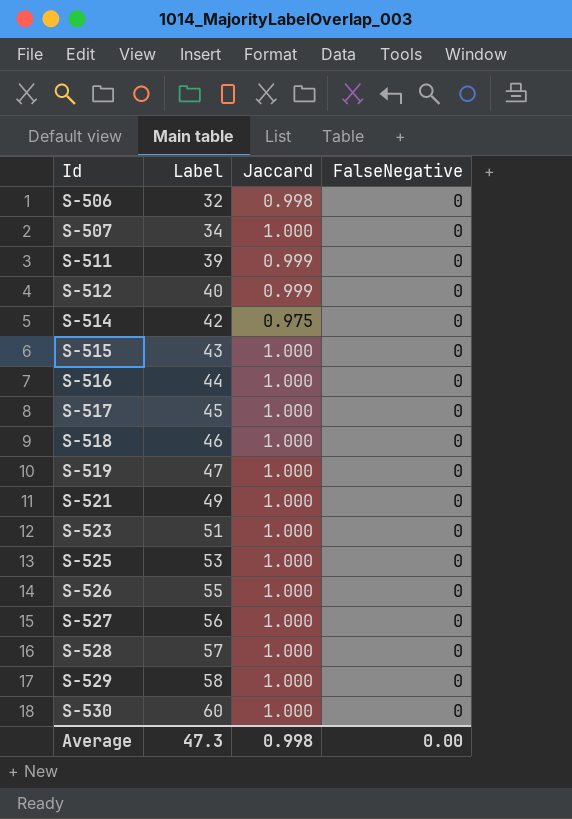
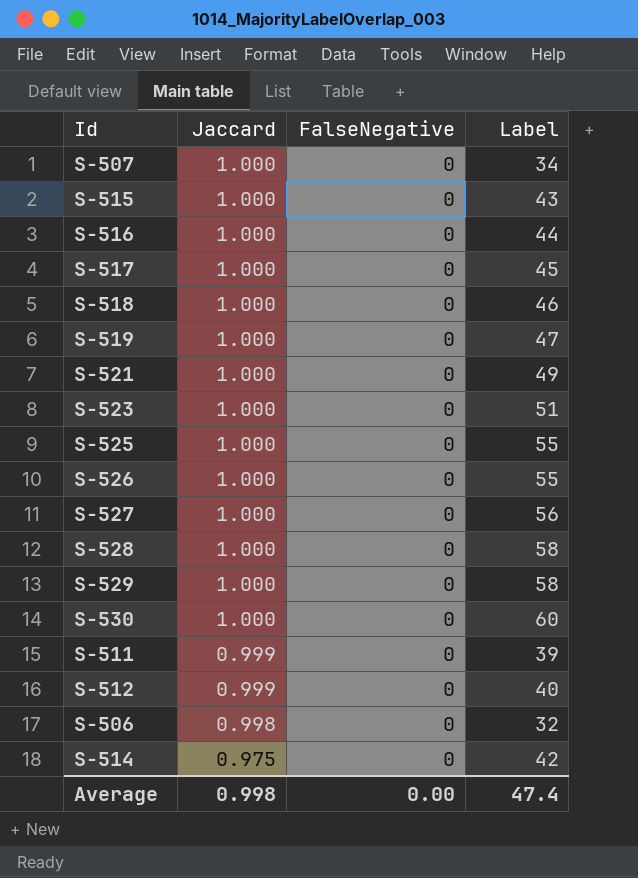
row order: Id ascending -> Jaccard descending
column Label | position: 2 -> 4
S-525 | Label: 53 -> 55
S-528 | Label: 57 -> 58
Average | Label: 47.3 -> 47.4

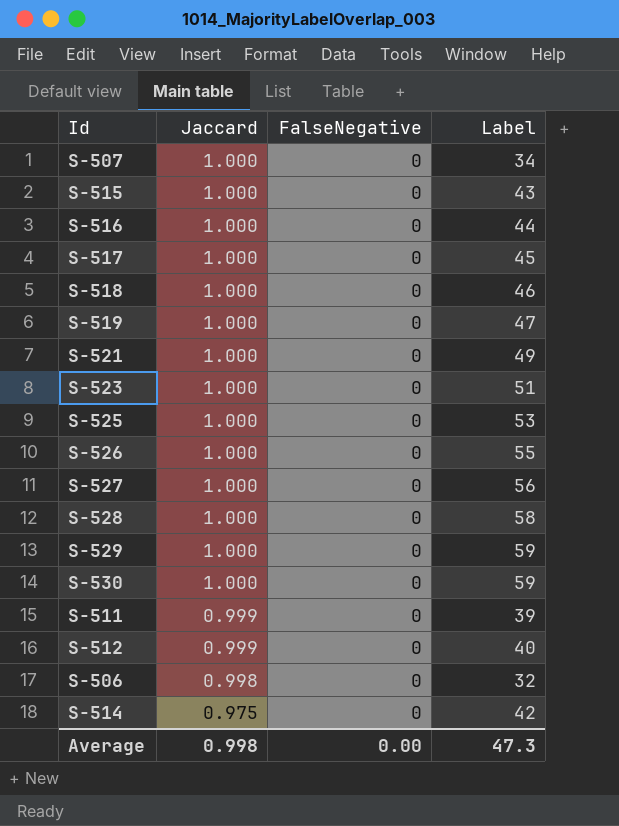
S-525 | Label: 55 -> 53
S-529 | Label: 58 -> 59
S-530 | Label: 60 -> 59
Average | Label: 47.4 -> 47.3

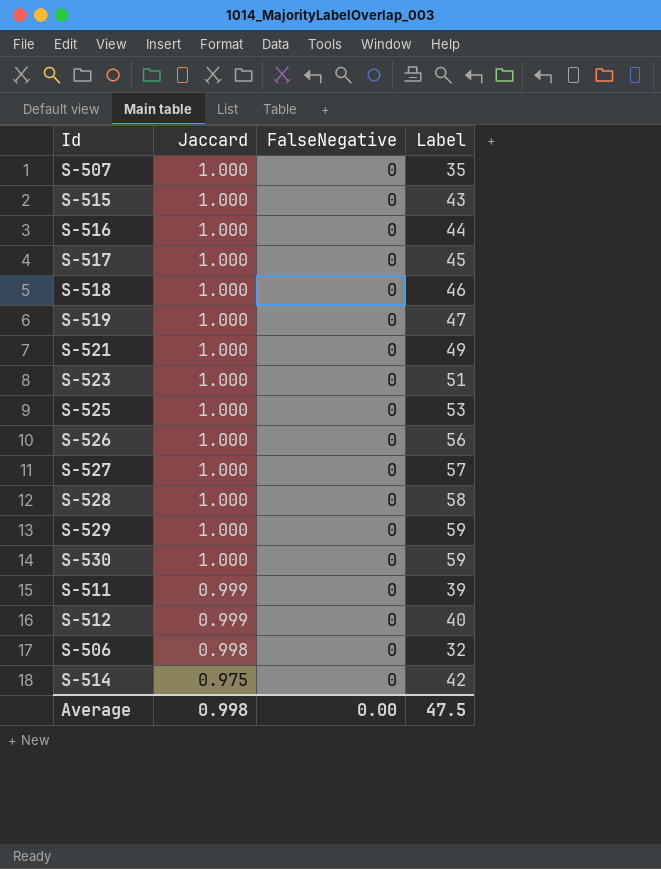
S-507 | Label: 34 -> 35
S-526 | Label: 55 -> 56
S-527 | Label: 56 -> 57
Average | Label: 47.3 -> 47.5

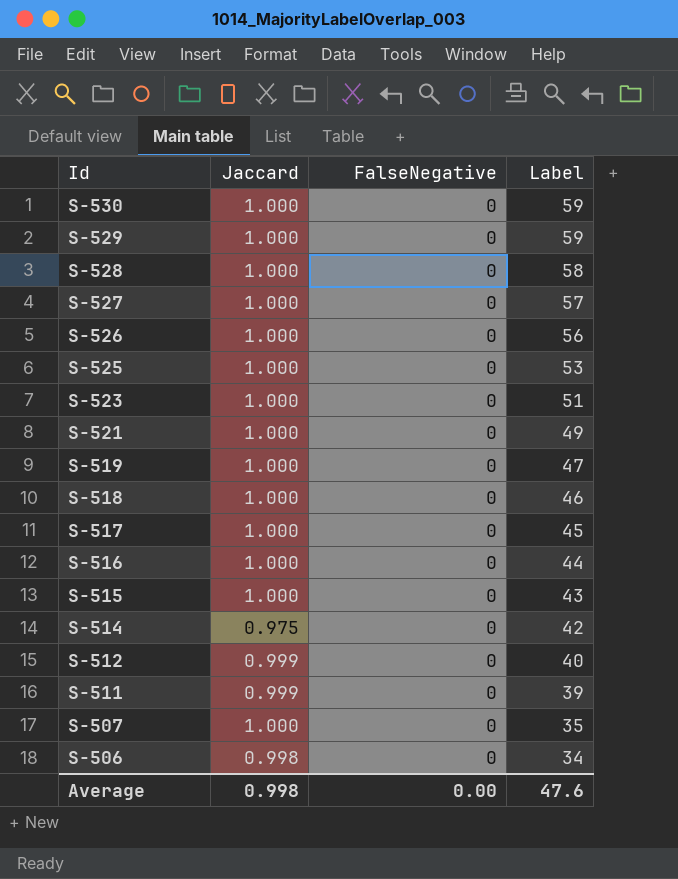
row order: Jaccard descending -> Id descending
S-506 | Label: 32 -> 34
Average | Label: 47.5 -> 47.6

